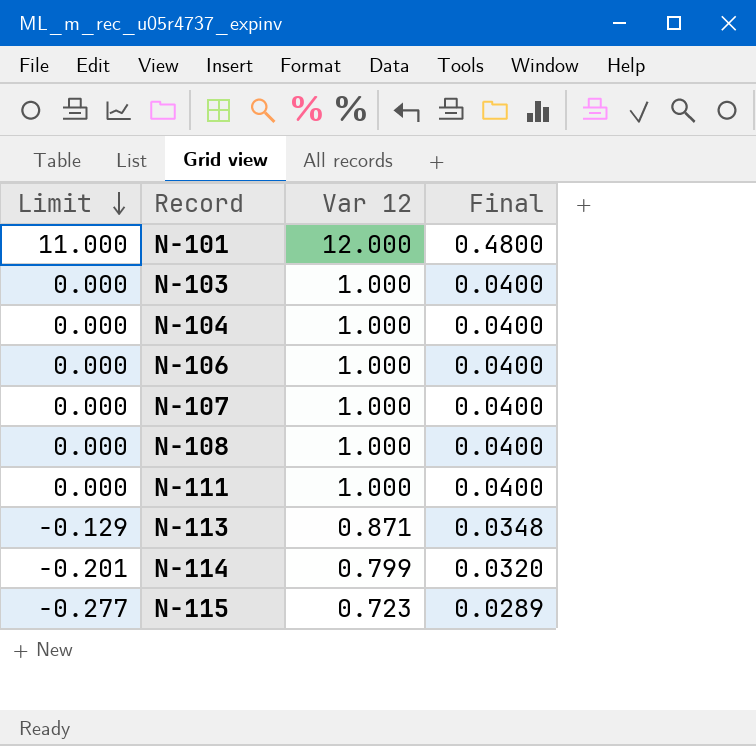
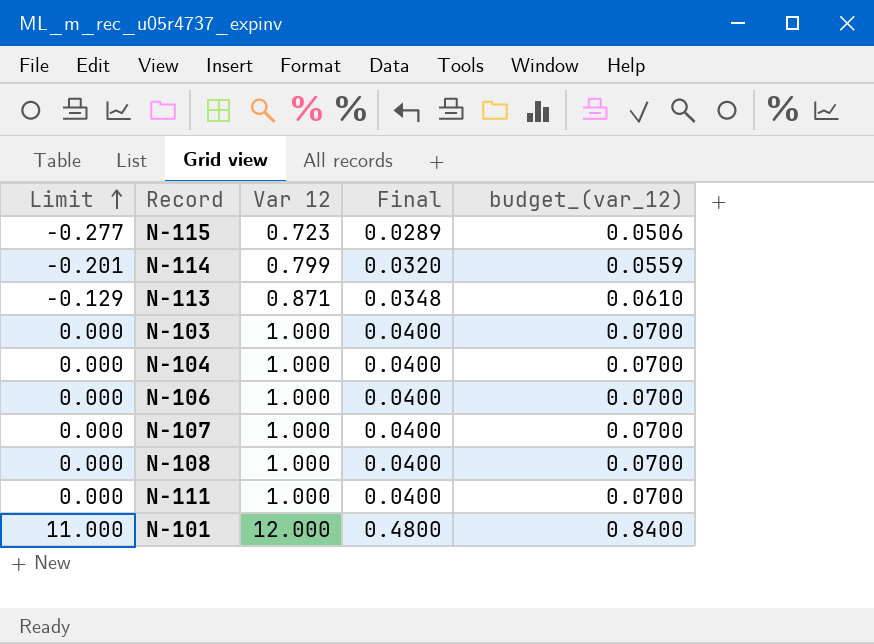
row order: Limit descending -> Limit ascending
column budget_(var_12) | formula: none -> [Var 12] * 0.07

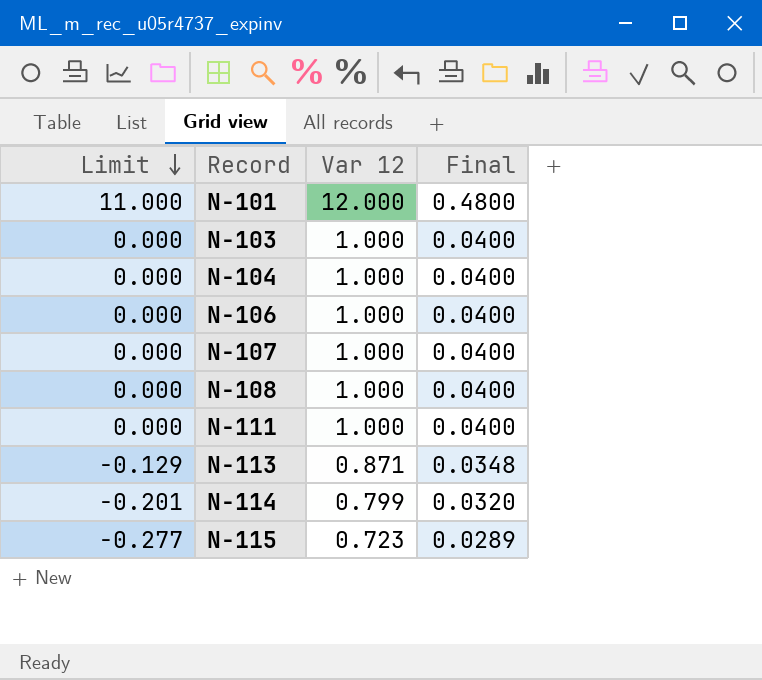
row order: Limit ascending -> Limit descending
column budget_(var_12) | formula: [Var 12] * 0.07 -> none

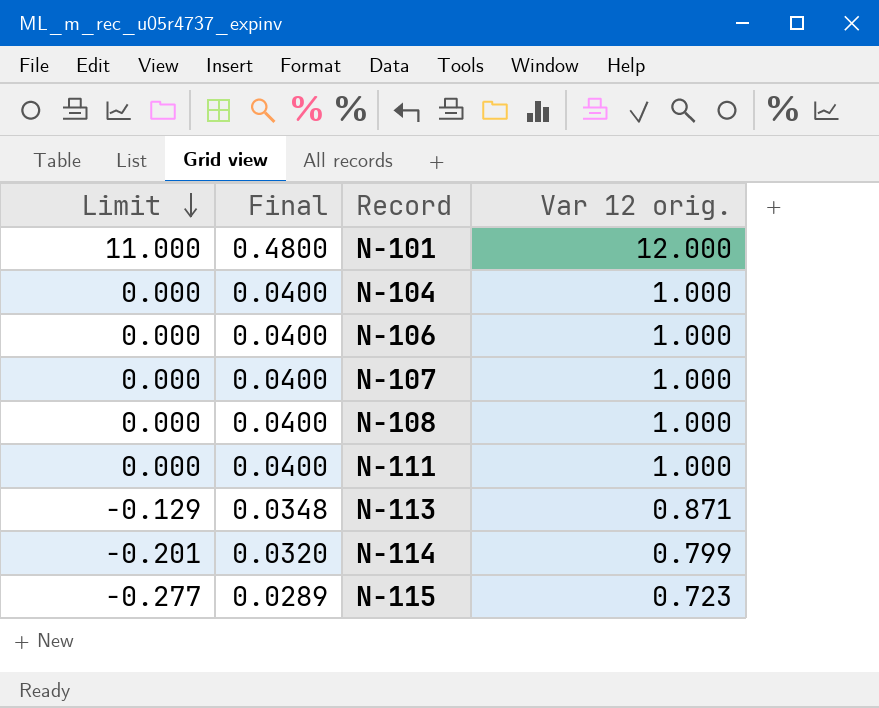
column Final | position: 4 -> 2
column name: Var 12 -> Var 12 orig.
row N-103: 0.000 | 1.000 | 0.0400 -> none

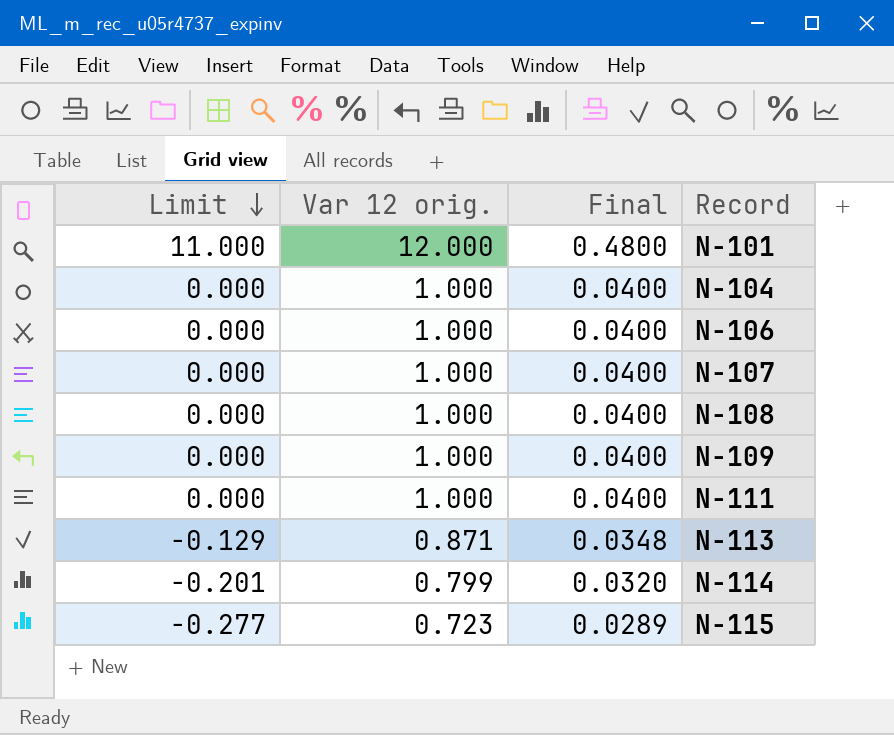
column Var 12 orig. | position: 4 -> 2
row N-109: none -> 0.000 | 1.000 | 0.0400

